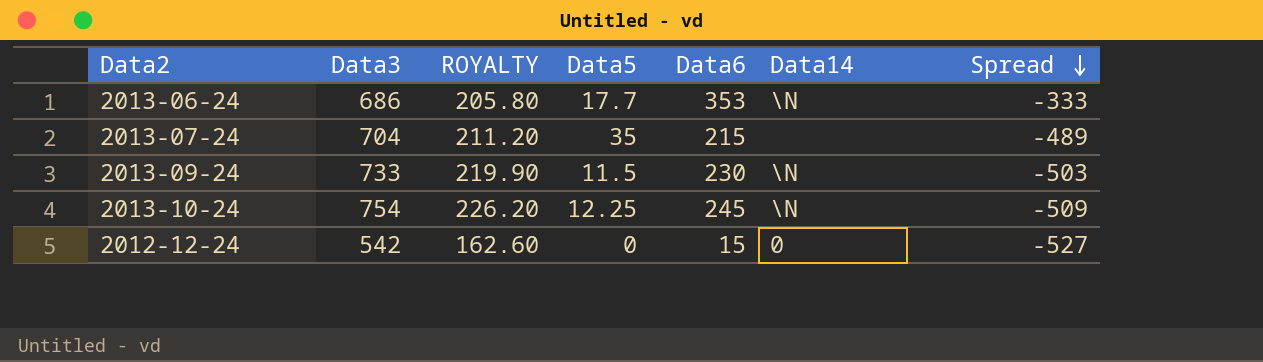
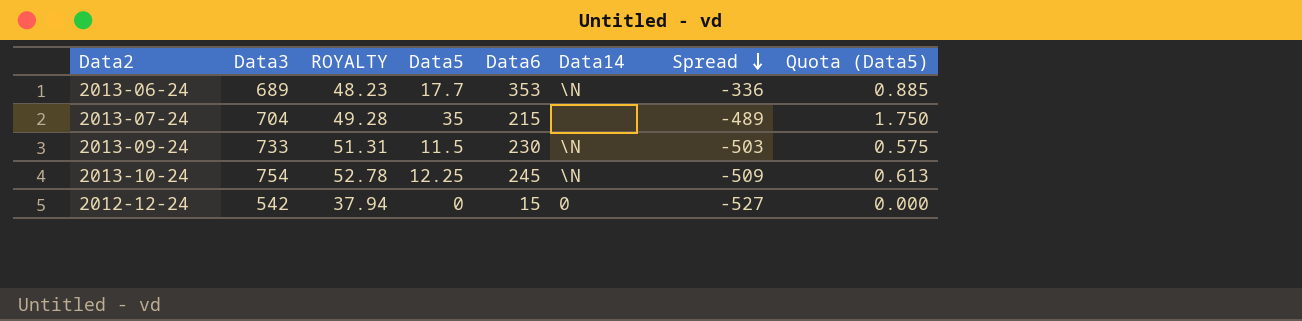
column ROYALTY | formula: [Data3] * 0.3 -> [Data3] * 0.07
column Quota (Data5) | formula: none -> [Data5] * 0.05
2013-06-24 | Data3: 686 -> 689
2013-06-24 | Spread: -333 -> -336

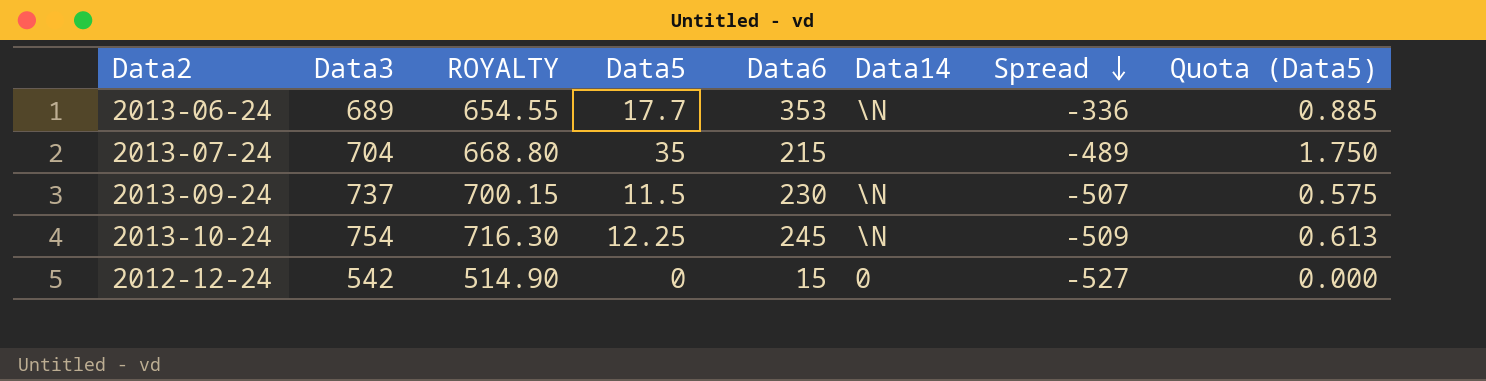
column ROYALTY | formula: [Data3] * 0.07 -> [Data3] * 0.95
2013-09-24 | Data3: 733 -> 737
2013-09-24 | Spread: -503 -> -507

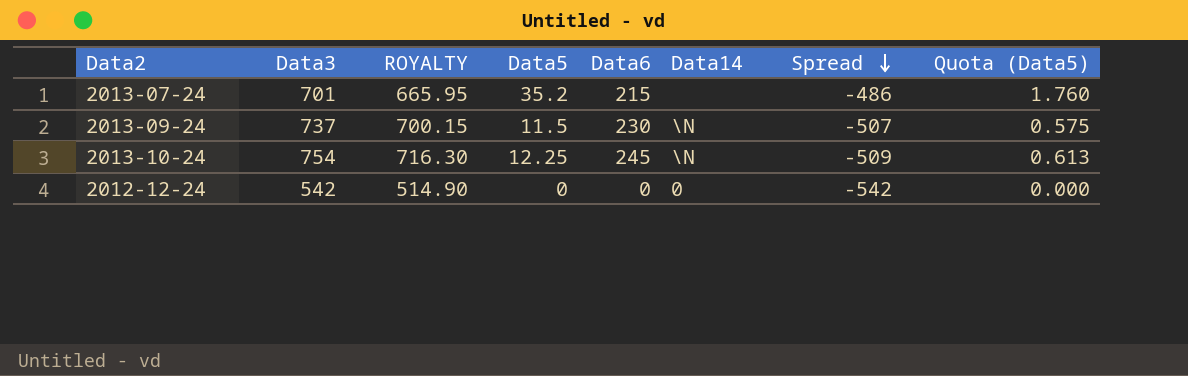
row 2013-06-24: 689 | 654.55 | 17.7 | 353 | \N | -336 | 0.885 -> none
2013-07-24 | Data3: 704 -> 701
2013-07-24 | ROYALTY: 668.80 -> 665.95
2013-07-24 | Data5: 35 -> 35.2
2013-07-24 | Spread: -489 -> -486
2013-07-24 | Quota (Data5): 1.750 -> 1.760
2012-12-24 | Data6: 15 -> 0
2012-12-24 | Spread: -527 -> -542

